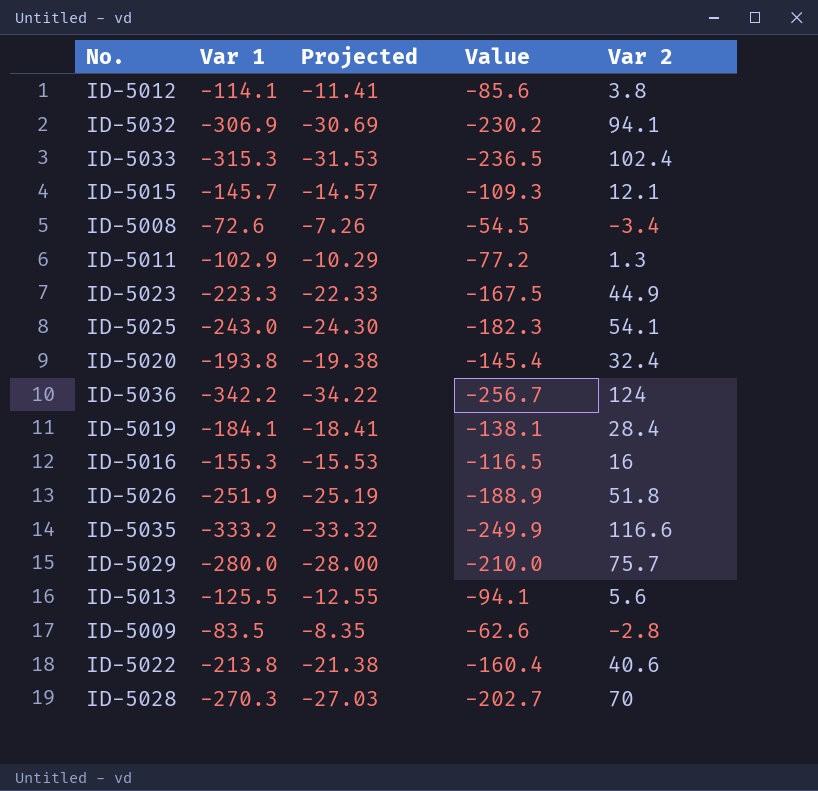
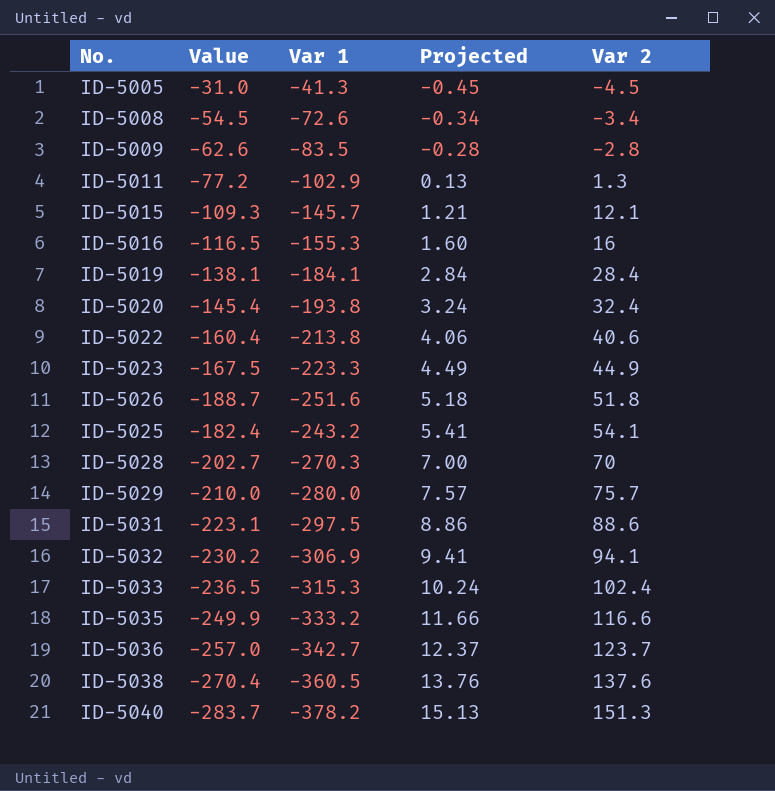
row order: none -> Projected ascending
column Value | position: 4 -> 2
column Projected | formula: [Var 1] * 0.1 -> [Var 2] * 0.1
row ID-5012: -114.1 | -11.41 | -85.6 | 3.8 -> none
row ID-5013: -125.5 | -12.55 | -94.1 | 5.6 -> none
row ID-5005: none -> -31.0 | -41.3 | -0.45 | -4.5
ID-5026 | Value: -188.9 -> -188.7
ID-5026 | Var 1: -251.9 -> -251.6
ID-5025 | Value: -182.3 -> -182.4
ID-5025 | Var 1: -243.0 -> -243.2
row ID-5031: none -> -223.1 | -297.5 | 8.86 | 88.6
ID-5036 | Value: -256.7 -> -257.0
ID-5036 | Var 1: -342.2 -> -342.7
ID-5036 | Var 2: 124 -> 123.7
row ID-5038: none -> -270.4 | -360.5 | 13.76 | 137.6
row ID-5040: none -> -283.7 | -378.2 | 15.13 | 151.3

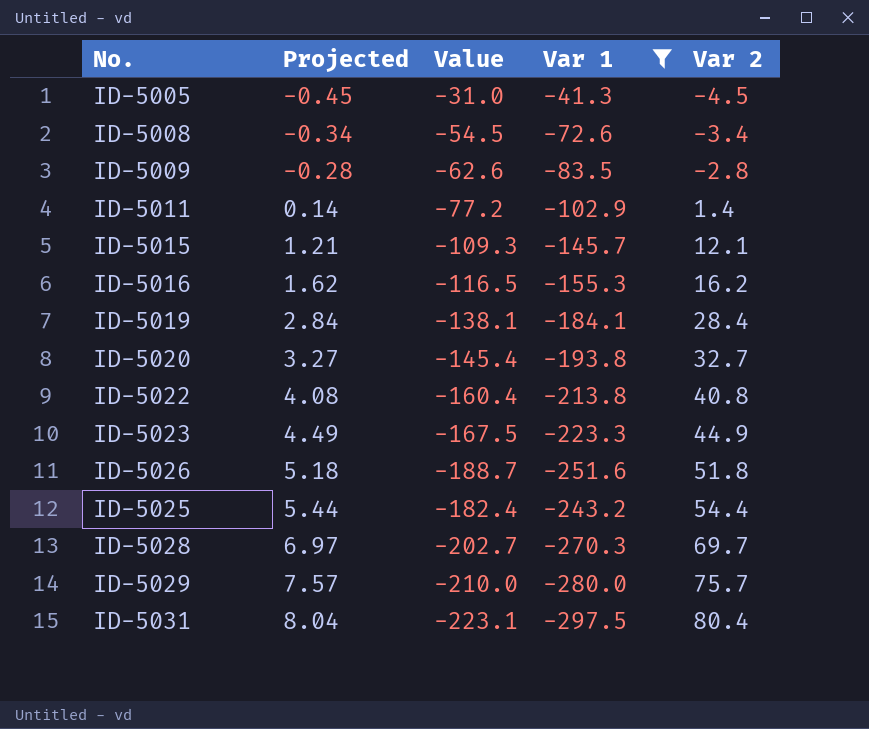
filter: none -> Var 1 >= -297.5
column Projected | position: 4 -> 2
ID-5011 | Projected: 0.13 -> 0.14
ID-5011 | Var 2: 1.3 -> 1.4
ID-5016 | Projected: 1.60 -> 1.62
ID-5016 | Var 2: 16 -> 16.2
ID-5020 | Projected: 3.24 -> 3.27
ID-5020 | Var 2: 32.4 -> 32.7
ID-5022 | Projected: 4.06 -> 4.08
ID-5022 | Var 2: 40.6 -> 40.8
ID-5025 | Projected: 5.41 -> 5.44
ID-5025 | Var 2: 54.1 -> 54.4
ID-5028 | Projected: 7.00 -> 6.97
ID-5028 | Var 2: 70 -> 69.7
ID-5031 | Projected: 8.86 -> 8.04
ID-5031 | Var 2: 88.6 -> 80.4

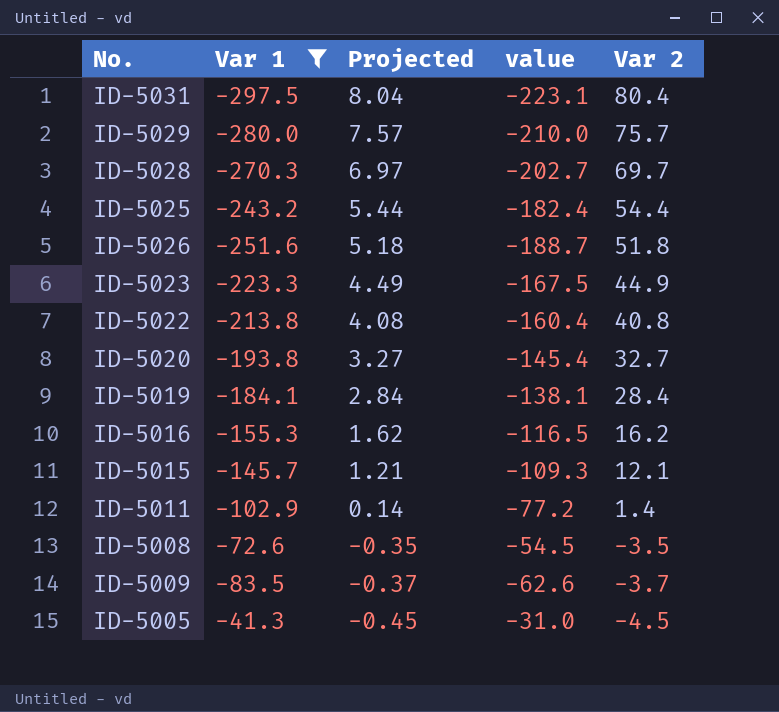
row order: Projected ascending -> Projected descending
column Var 1 | position: 4 -> 2
column name: Value -> value
ID-5008 | Projected: -0.34 -> -0.35
ID-5008 | Var 2: -3.4 -> -3.5
ID-5009 | Projected: -0.28 -> -0.37
ID-5009 | Var 2: -2.8 -> -3.7

